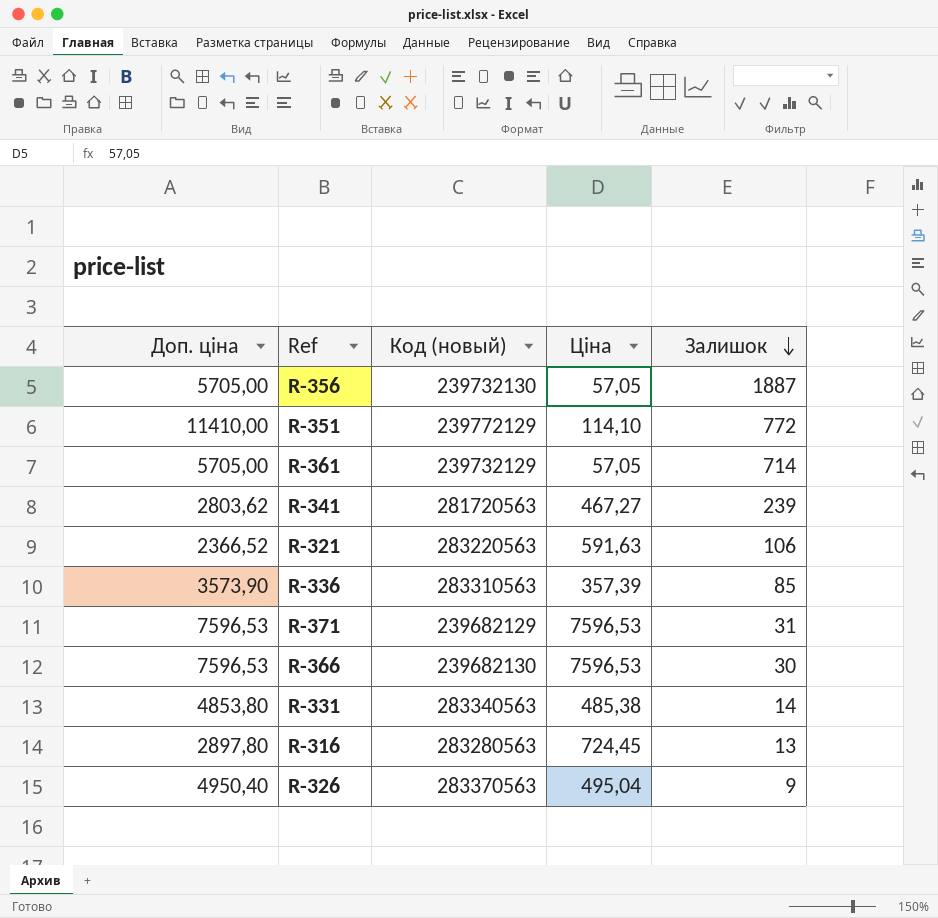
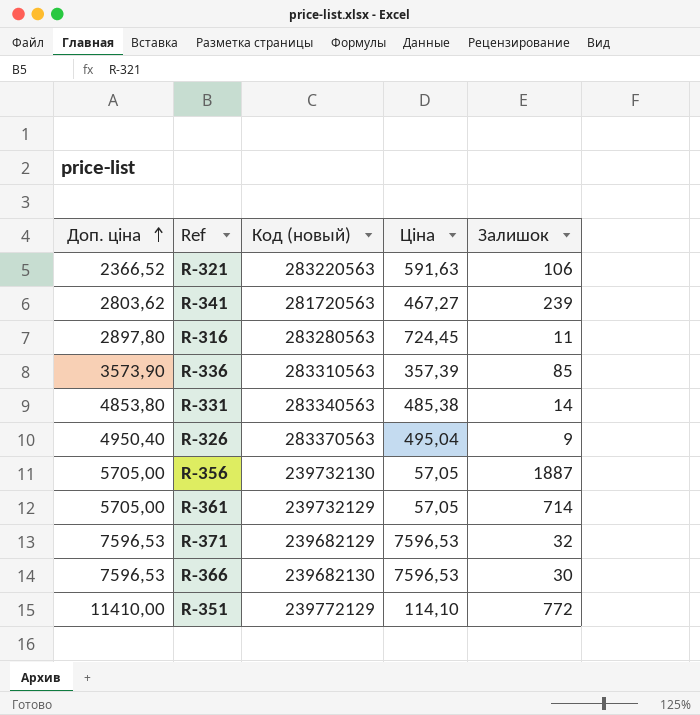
row order: Залишок descending -> Доп. ціна ascending
R-316 | Залишок: 13 -> 11
R-371 | Залишок: 31 -> 32

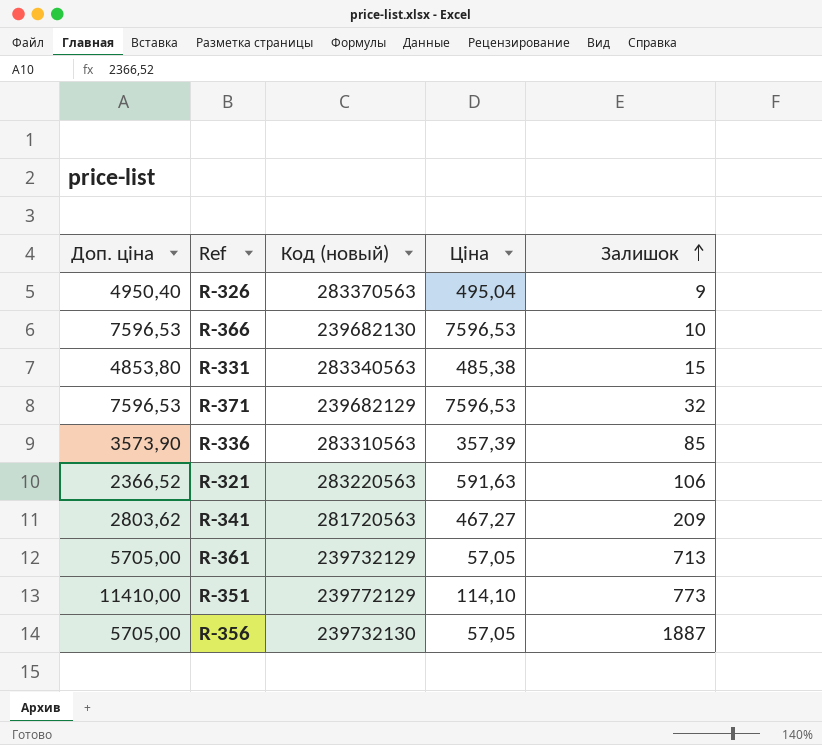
row order: Доп. ціна ascending -> Залишок ascending
row R-316: 2897,80 | 283280563 | 724,45 | 11 -> none
R-366 | Залишок: 30 -> 10
R-331 | Залишок: 14 -> 15
R-341 | Залишок: 239 -> 209
R-361 | Залишок: 714 -> 713
R-351 | Залишок: 772 -> 773

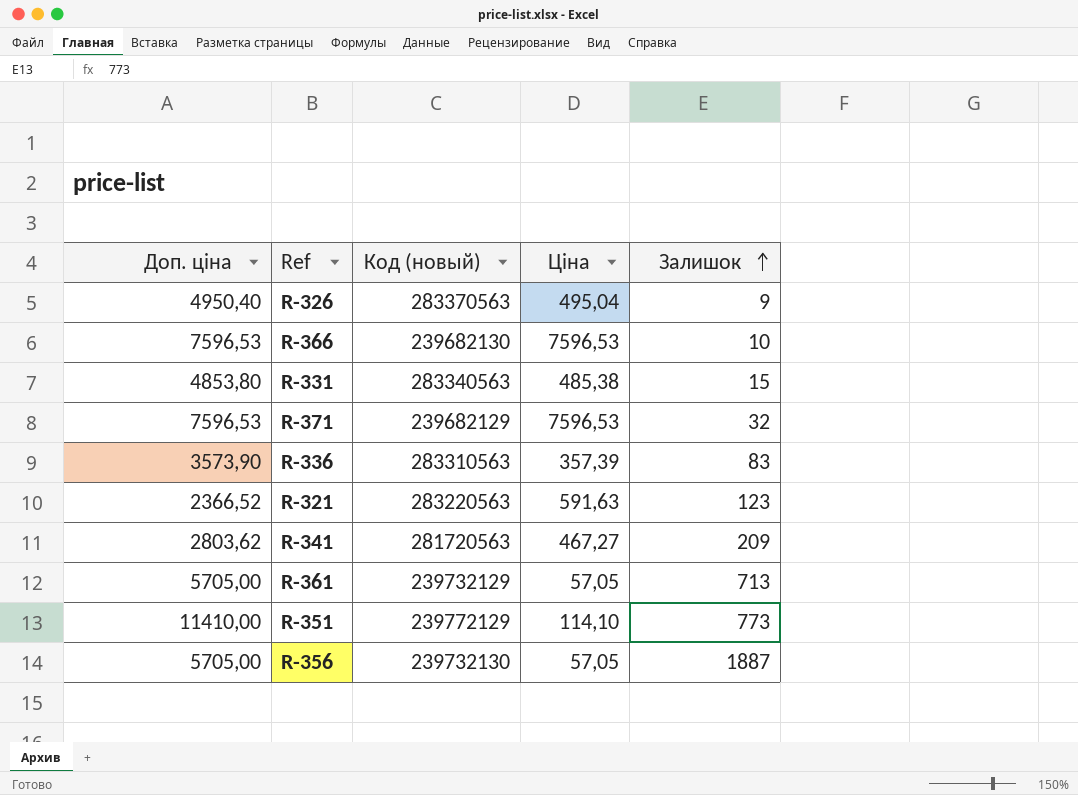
R-336 | Залишок: 85 -> 83
R-321 | Залишок: 106 -> 123

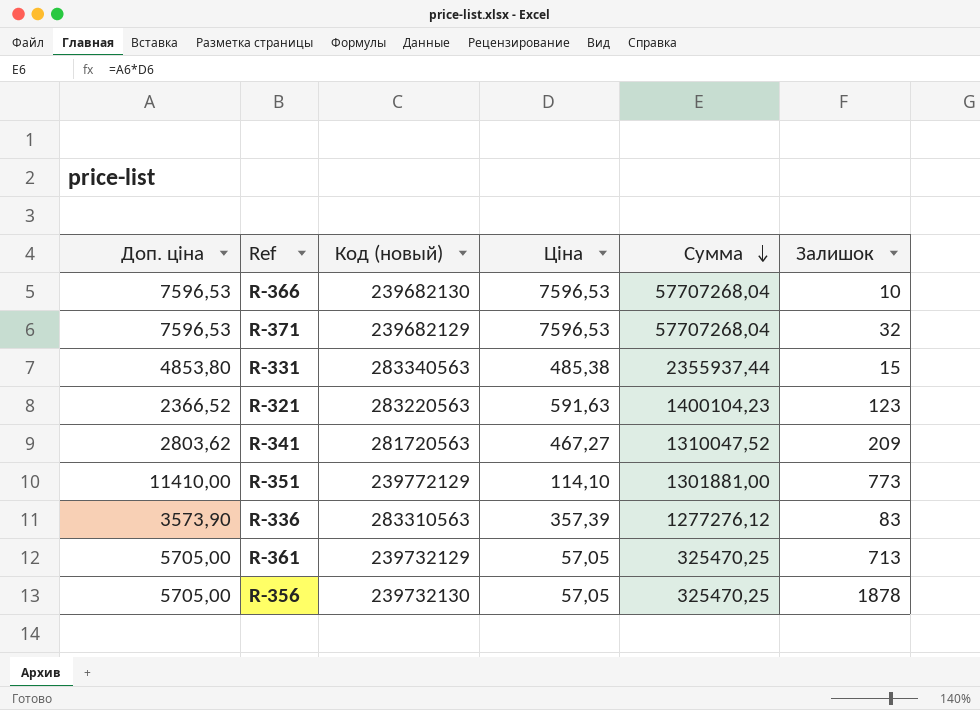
row order: Залишок ascending -> Сумма descending
column Сумма | formula: none -> [Доп. ціна] * [Ціна]
row R-326: 4950,40 | 283370563 | 495,04 | 9 -> none
R-356 | Залишок: 1887 -> 1878

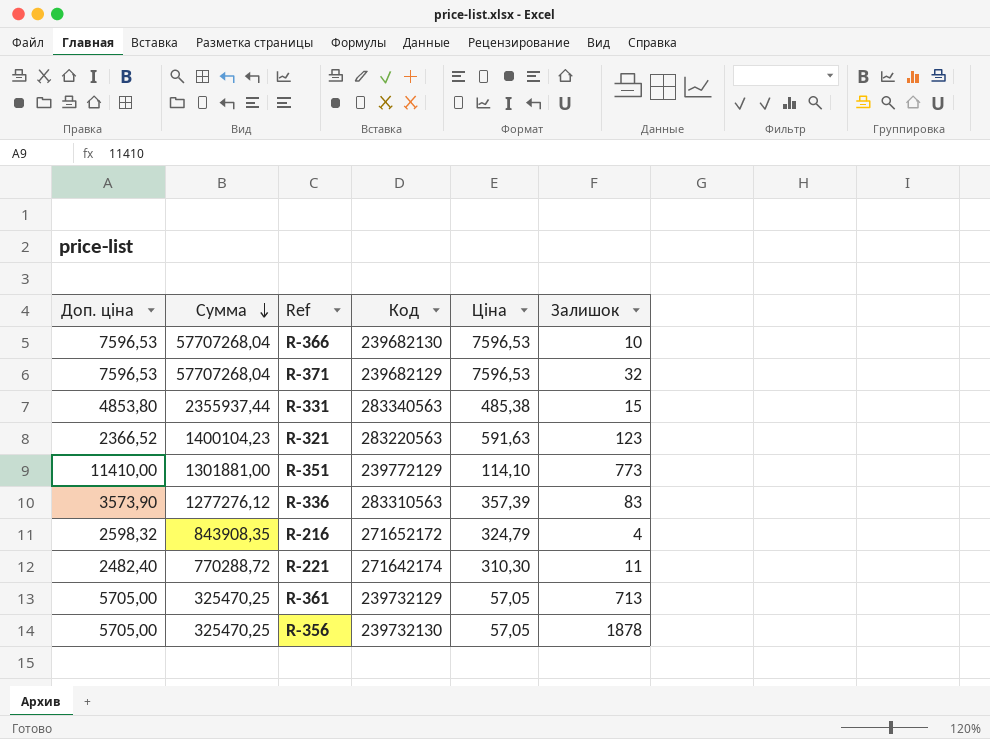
column Сумма | position: 5 -> 2
column name: Код (новый) -> Код
row R-341: 2803,62 | 281720563 | 467,27 | 1310047,52 | 209 -> none
row R-216: none -> 2598,32 | 843908,35 | 271652172 | 324,79 | 4
row R-221: none -> 2482,40 | 770288,72 | 271642174 | 310,30 | 11

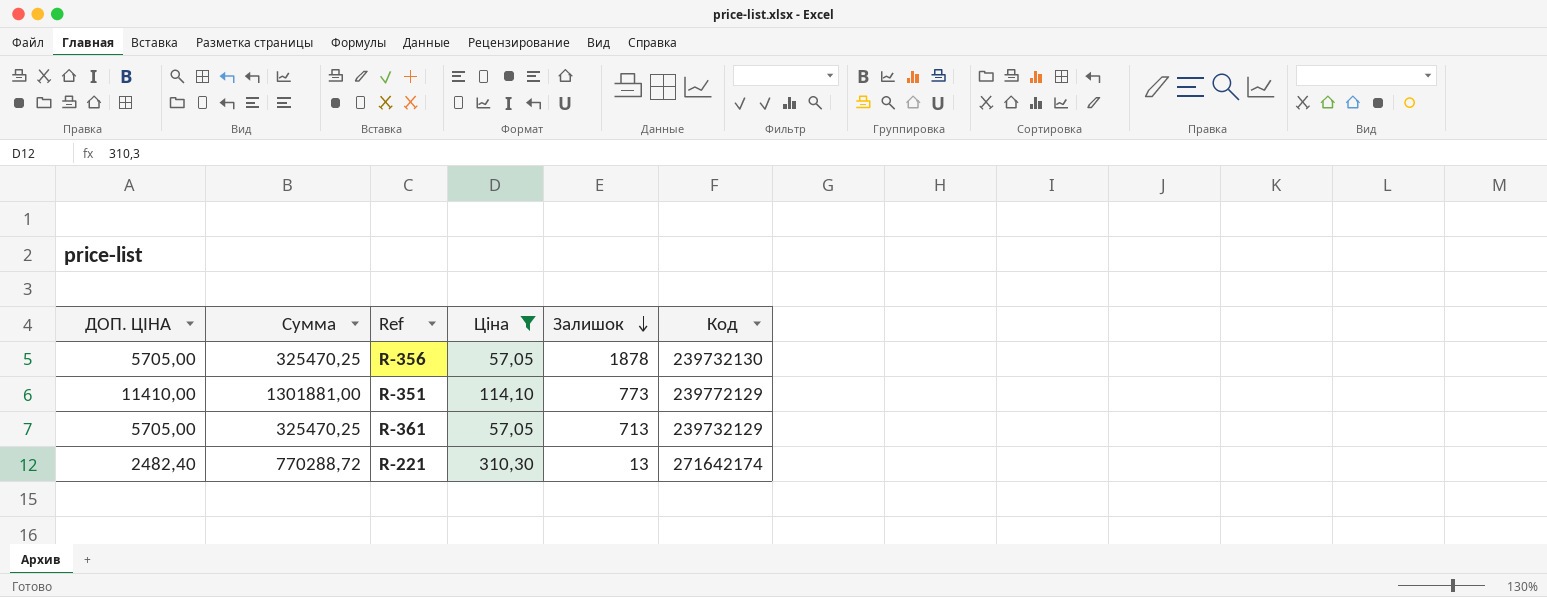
filter: none -> Ціна <= 310,30
row order: Сумма descending -> Залишок descending
column name: Доп. ціна -> ДОП. ЦІНА
column Код | position: 4 -> 6
R-221 | Залишок: 11 -> 13

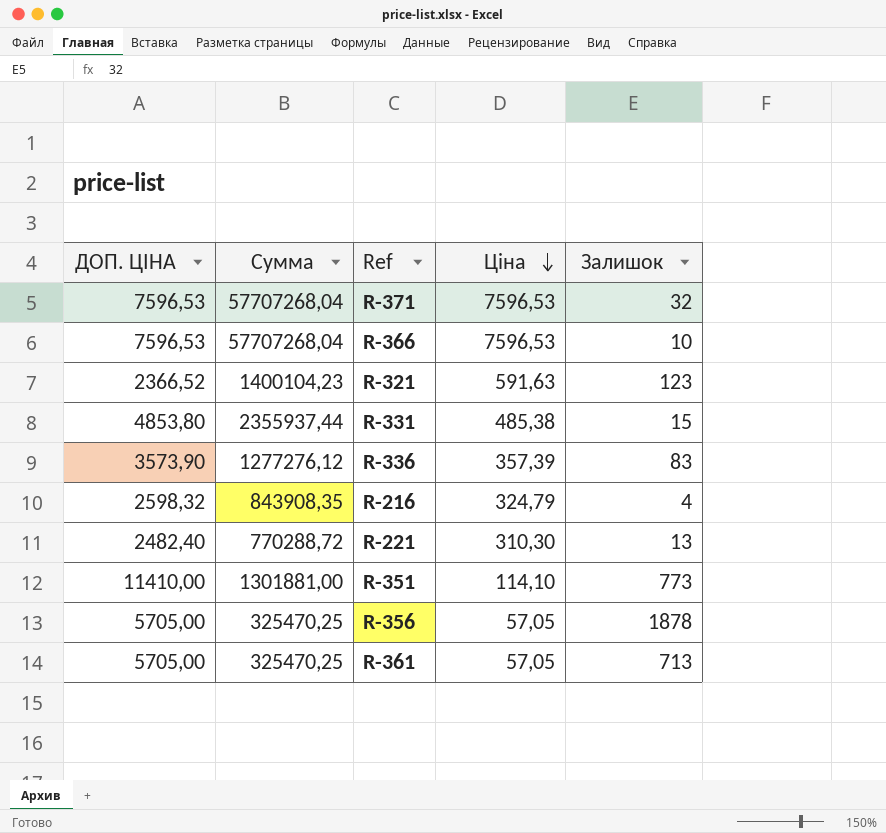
filter: Ціна <= 310,30 -> none
row order: Залишок descending -> Ціна descending
column Код | position: 6 -> none

